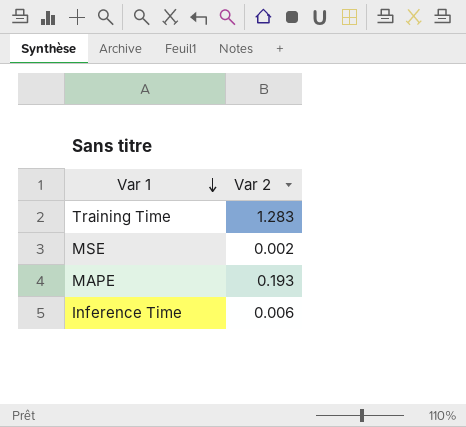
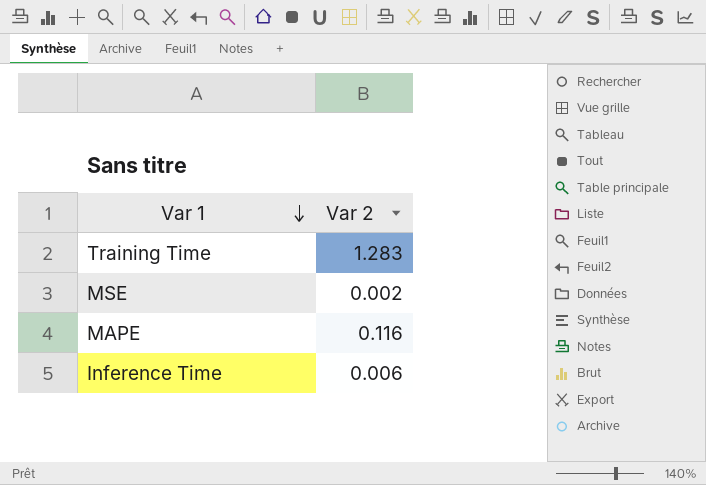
MAPE | Var 2: 0.193 -> 0.116

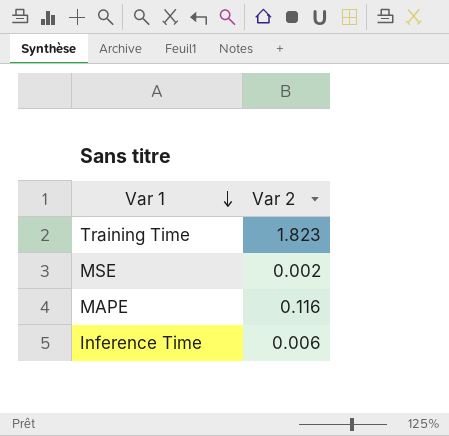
Training Time | Var 2: 1.283 -> 1.823

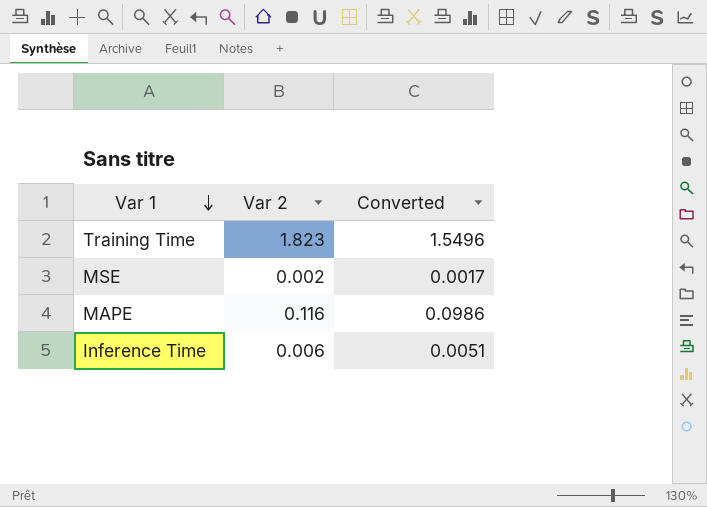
column Converted | formula: none -> [Var 2] * 0.85

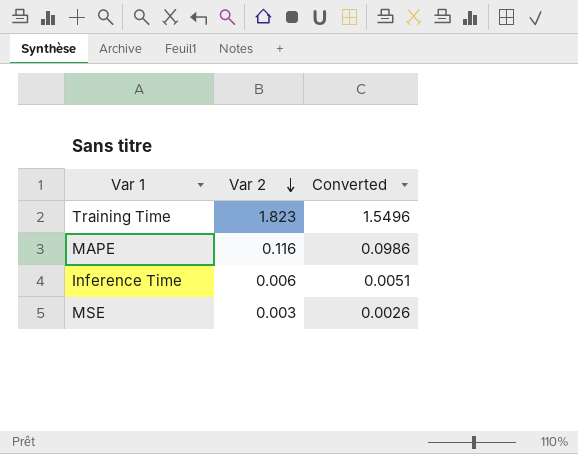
row order: Var 1 descending -> Var 2 descending
MSE | Var 2: 0.002 -> 0.003
MSE | Converted: 0.0017 -> 0.0026

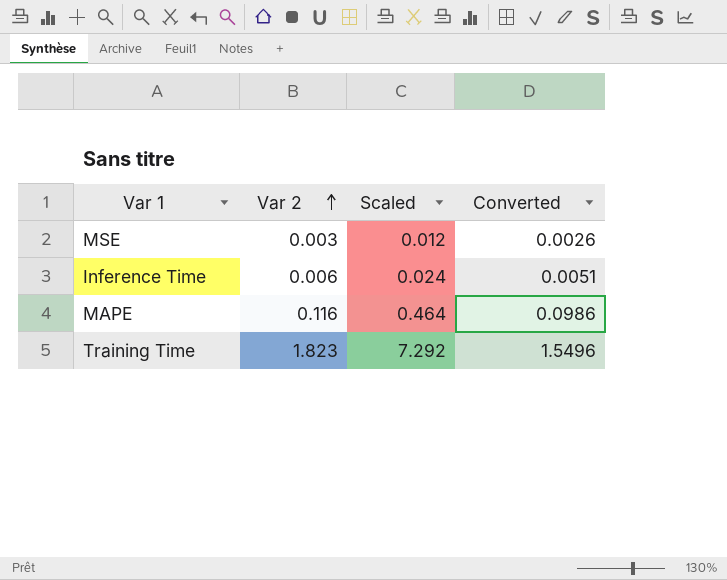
row order: Var 2 descending -> Var 2 ascending
column Scaled | formula: none -> [Var 2] * 4

